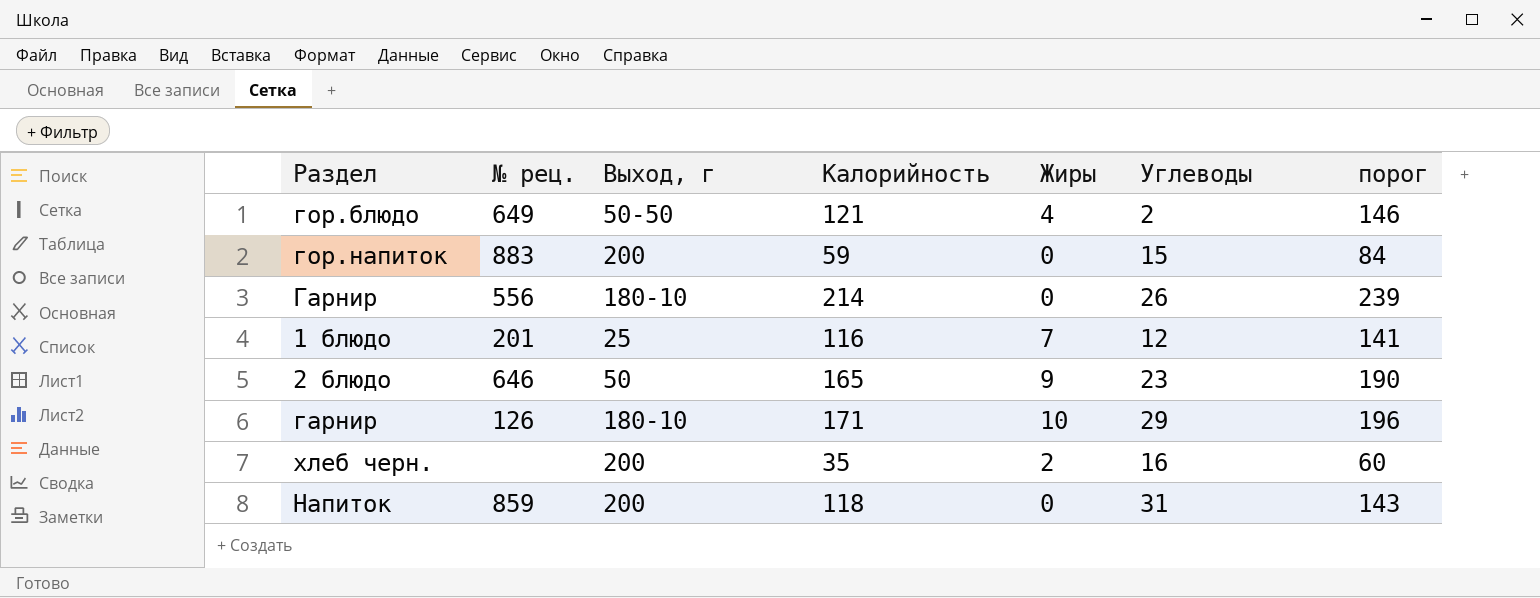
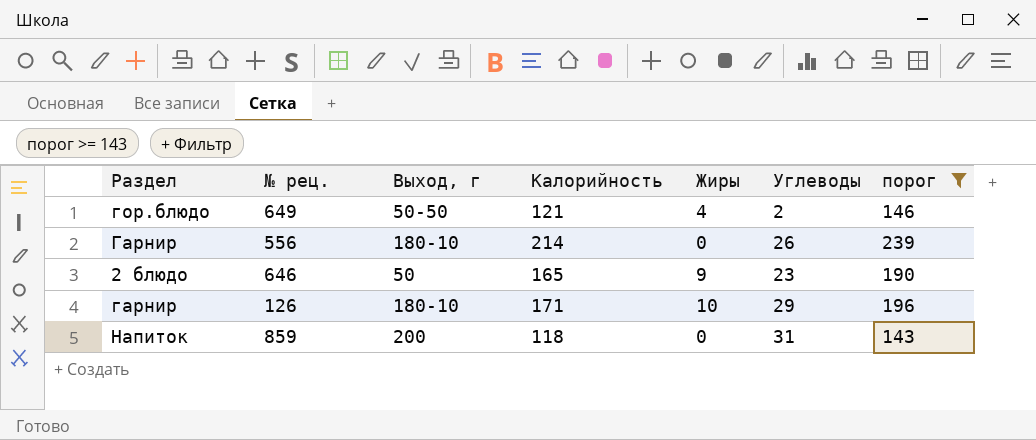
filter: none -> порог >= 143

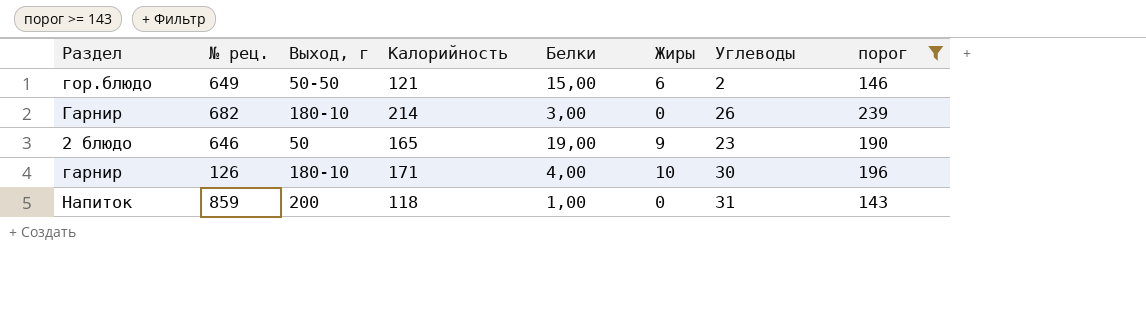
column Белки | position: none -> 5
гор.блюдо | Жиры: 4 -> 6
Гарнир | № рец.: 556 -> 682
гарнир | Углеводы: 29 -> 30

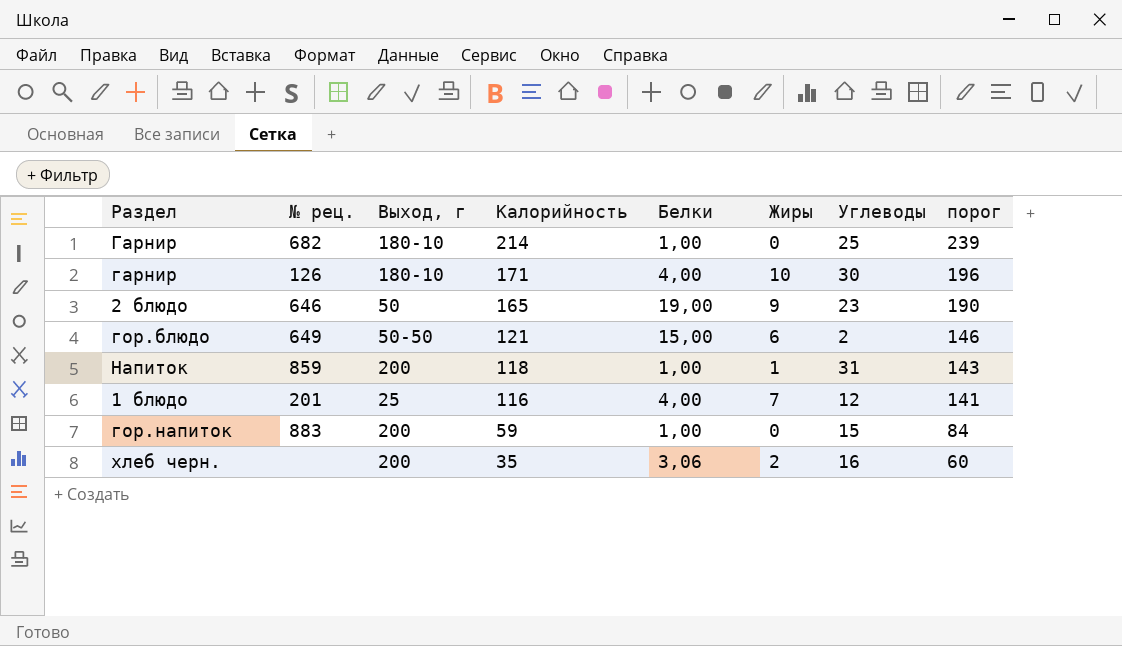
filter: порог >= 143 -> none
row order: none -> Калорийность descending
Гарнир | Белки: 3,00 -> 1,00
Гарнир | Углеводы: 26 -> 25
Напиток | Жиры: 0 -> 1

